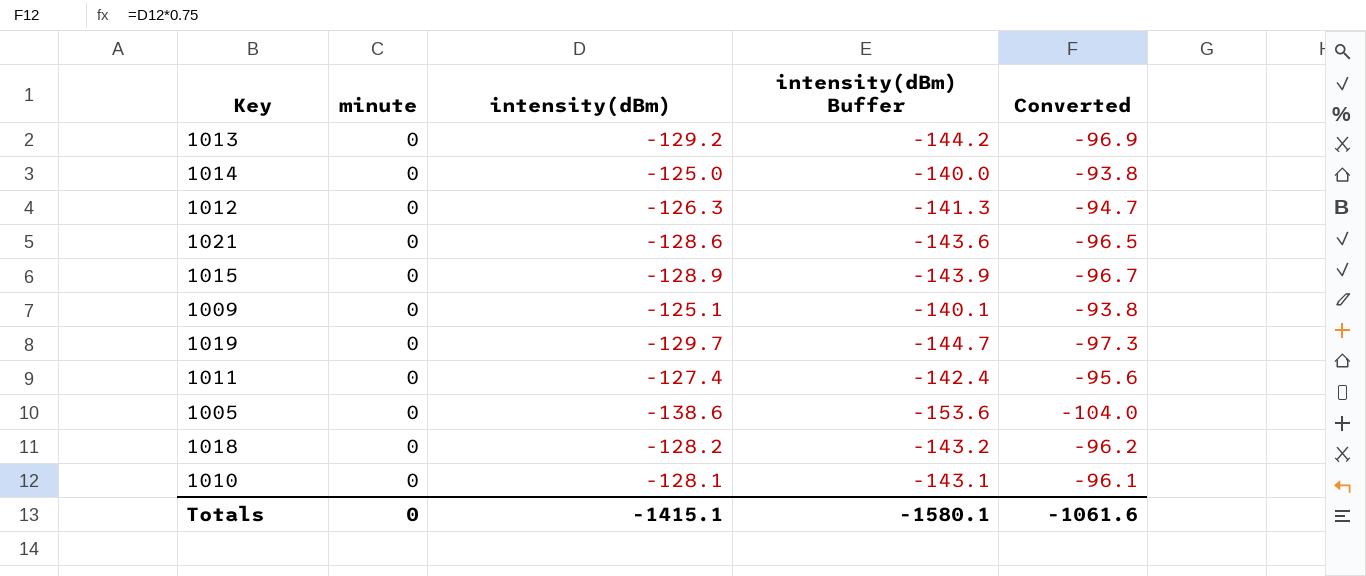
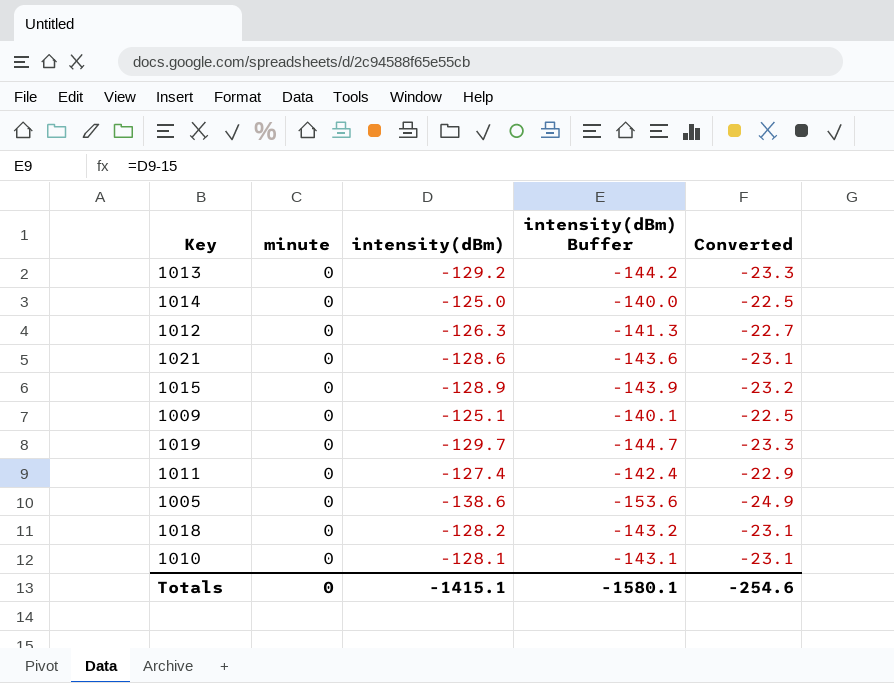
column Converted | formula: [intensity(dBm)] * 0.75 -> [intensity(dBm)] * 0.18
Totals | Converted: -1061.6 -> -254.6

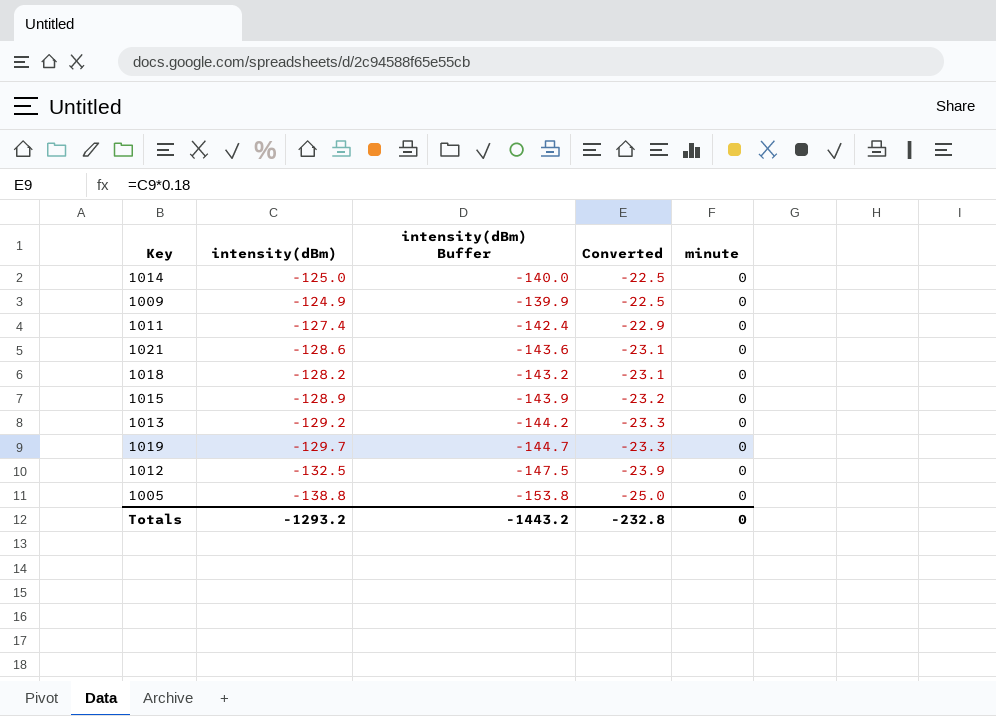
row order: none -> Converted descending
column minute | position: 2 -> 5
row 1010: 0 | -128.1 | -143.1 | -23.1 -> none
1009 | intensity(dBm): -125.1 -> -124.9
1009 | intensity(dBm) Buffer: -140.1 -> -139.9
1012 | intensity(dBm): -126.3 -> -132.5
1012 | intensity(dBm) Buffer: -141.3 -> -147.5
1012 | Converted: -22.7 -> -23.9
1005 | intensity(dBm): -138.6 -> -138.8
1005 | intensity(dBm) Buffer: -153.6 -> -153.8
1005 | Converted: -24.9 -> -25.0
Totals | intensity(dBm): -1415.1 -> -1293.2
Totals | intensity(dBm) Buffer: -1580.1 -> -1443.2
Totals | Converted: -254.6 -> -232.8

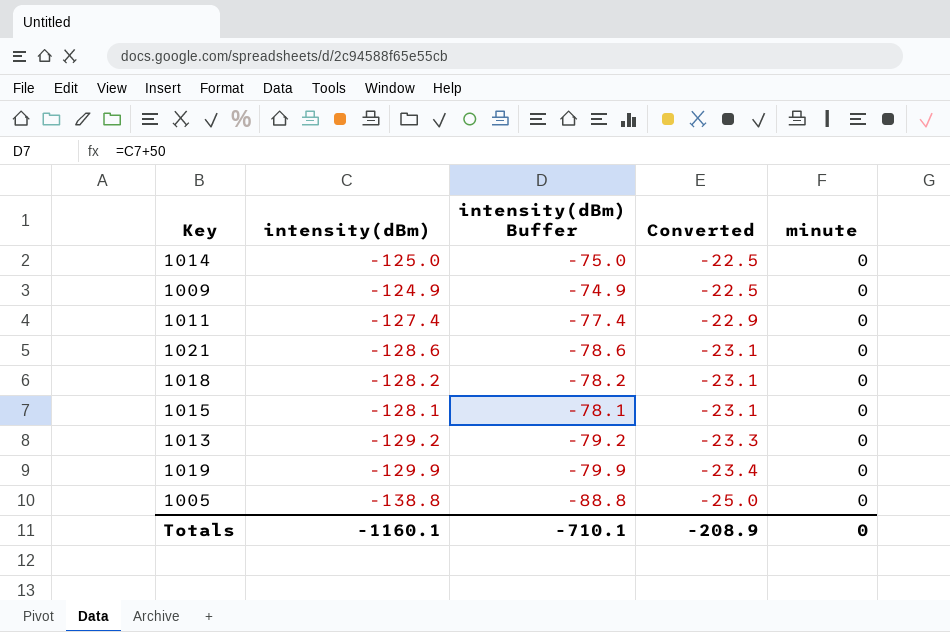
column intensity(dBm) Buffer | formula: [intensity(dBm)] - 15 -> [intensity(dBm)] + 50
row 1012: -132.5 | -147.5 | -23.9 | 0 -> none
1015 | intensity(dBm): -128.9 -> -128.1
1015 | Converted: -23.2 -> -23.1
1019 | intensity(dBm): -129.7 -> -129.9
1019 | Converted: -23.3 -> -23.4
Totals | intensity(dBm): -1293.2 -> -1160.1
Totals | intensity(dBm) Buffer: -1443.2 -> -710.1
Totals | Converted: -232.8 -> -208.9

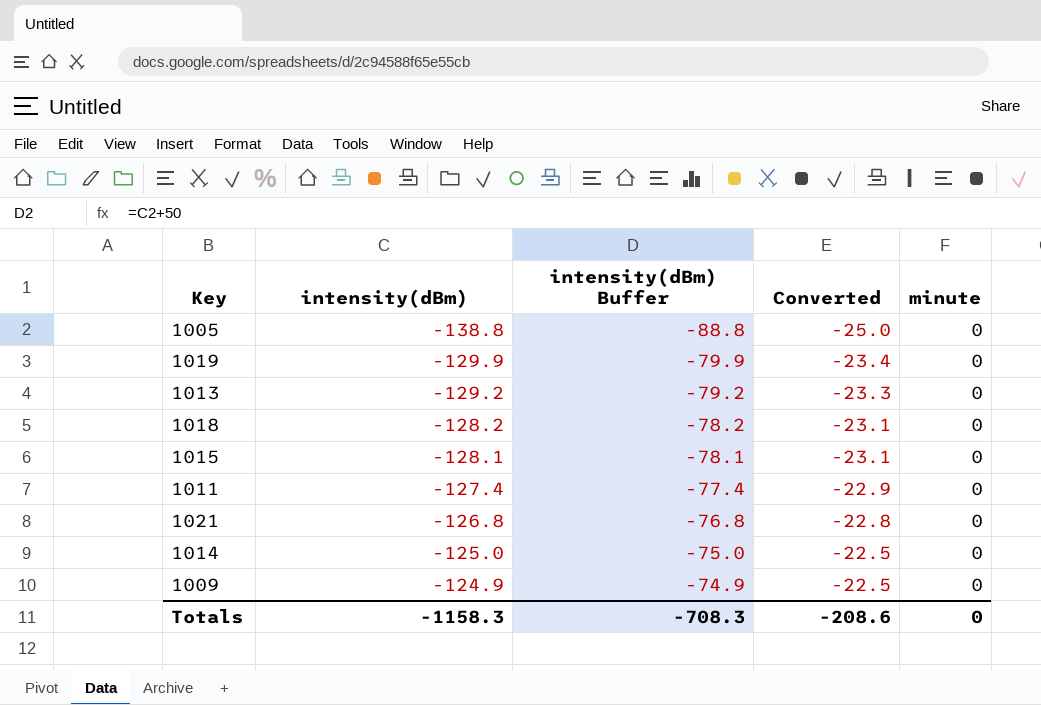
row order: Converted descending -> intensity(dBm) ascending
1021 | intensity(dBm): -128.6 -> -126.8
1021 | intensity(dBm) Buffer: -78.6 -> -76.8
1021 | Converted: -23.1 -> -22.8
Totals | intensity(dBm): -1160.1 -> -1158.3
Totals | intensity(dBm) Buffer: -710.1 -> -708.3
Totals | Converted: -208.9 -> -208.6

